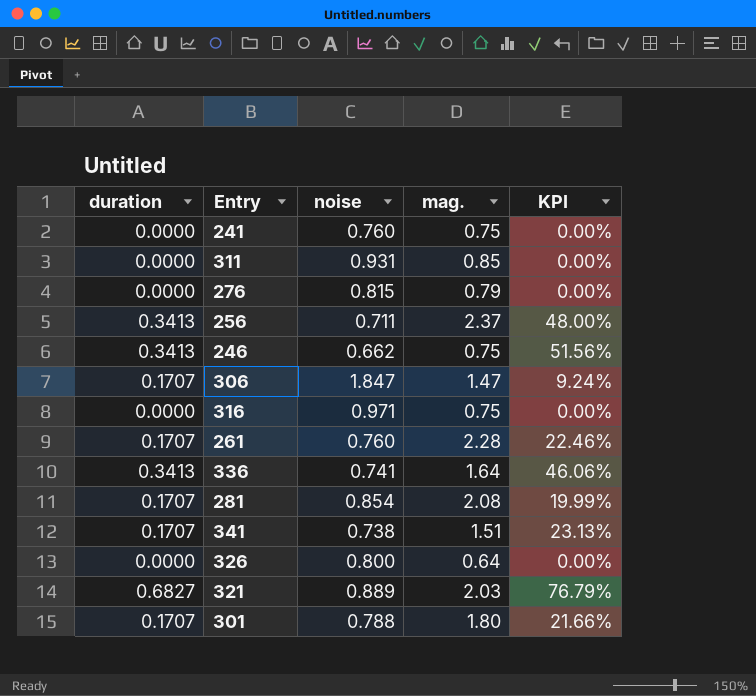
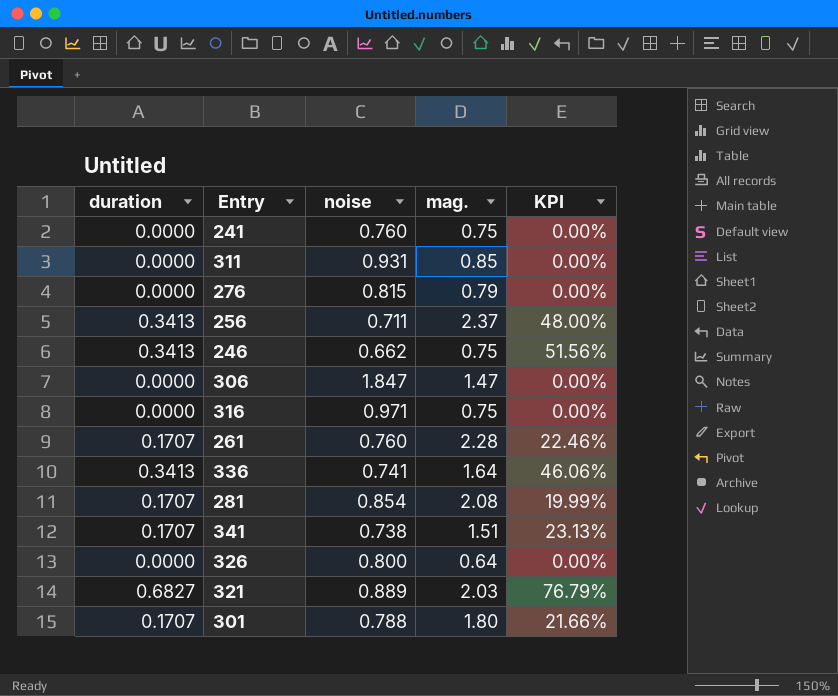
306 | duration: 0.1707 -> 0.0000
306 | KPI: 9.24% -> 0.00%

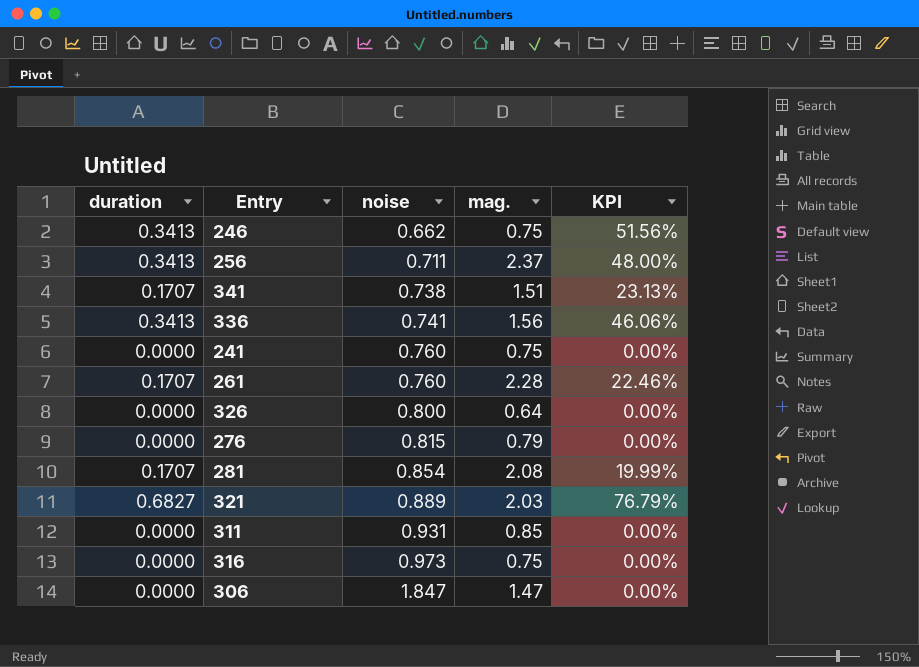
row order: none -> noise ascending
row 301: 0.1707 | 0.788 | 1.80 | 21.66% -> none
336 | mag.: 1.64 -> 1.56
316 | noise: 0.971 -> 0.973

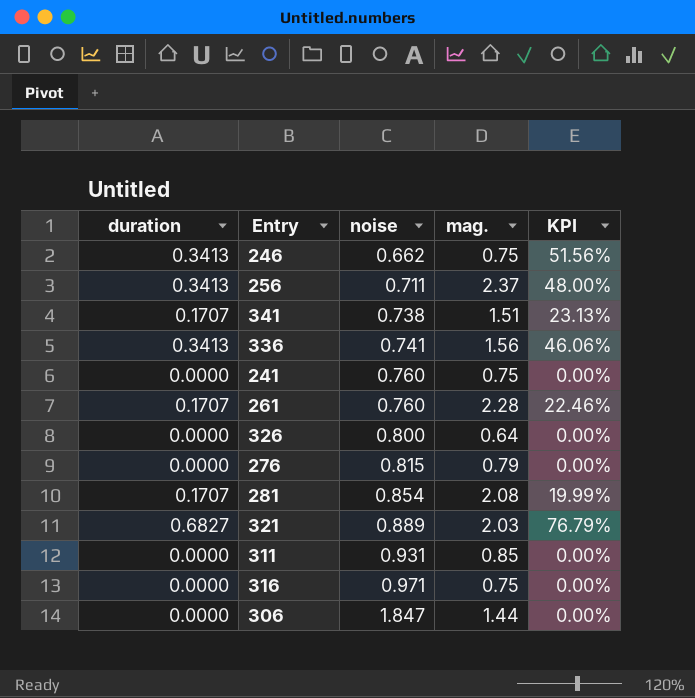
316 | noise: 0.973 -> 0.971
306 | mag.: 1.47 -> 1.44

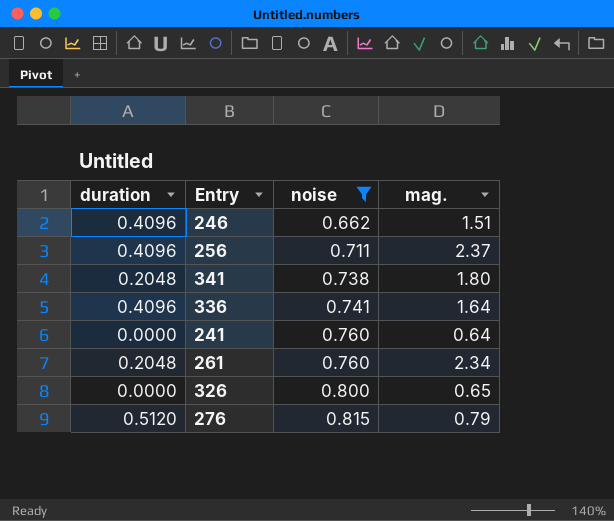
filter: none -> noise <= 0.815
column KPI | formula: [duration] / [noise] -> none
246 | duration: 0.3413 -> 0.4096
246 | mag.: 0.75 -> 1.51
256 | duration: 0.3413 -> 0.4096
341 | duration: 0.1707 -> 0.2048
341 | mag.: 1.51 -> 1.80
336 | duration: 0.3413 -> 0.4096
336 | mag.: 1.56 -> 1.64
241 | mag.: 0.75 -> 0.64
261 | duration: 0.1707 -> 0.2048
261 | mag.: 2.28 -> 2.34
326 | mag.: 0.64 -> 0.65
276 | duration: 0.0000 -> 0.5120

